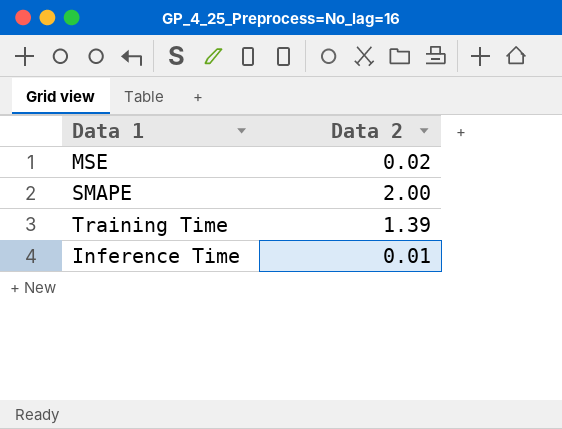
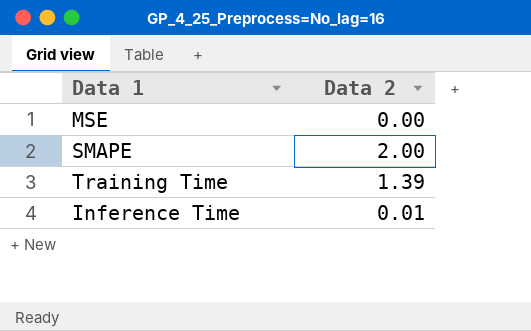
MSE | Data 2: 0.02 -> 0.00

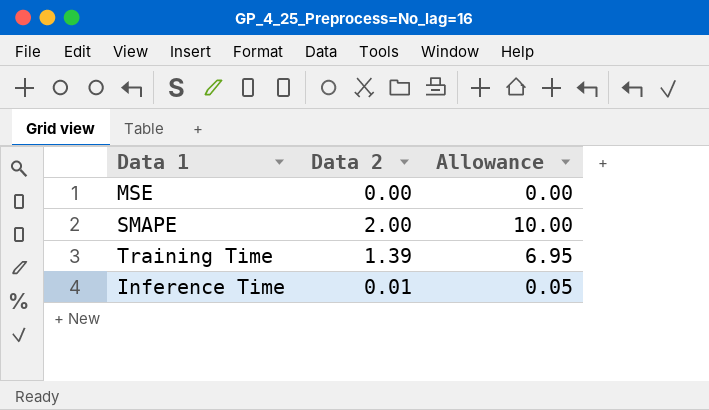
column Allowance | formula: none -> [Data 2] * 5

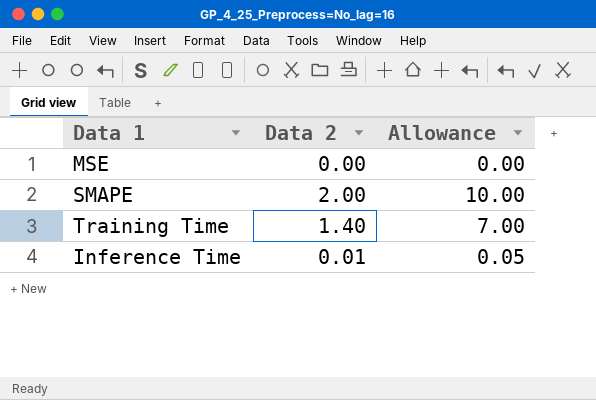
Training Time | Data 2: 1.39 -> 1.40
Training Time | Allowance: 6.95 -> 7.00

